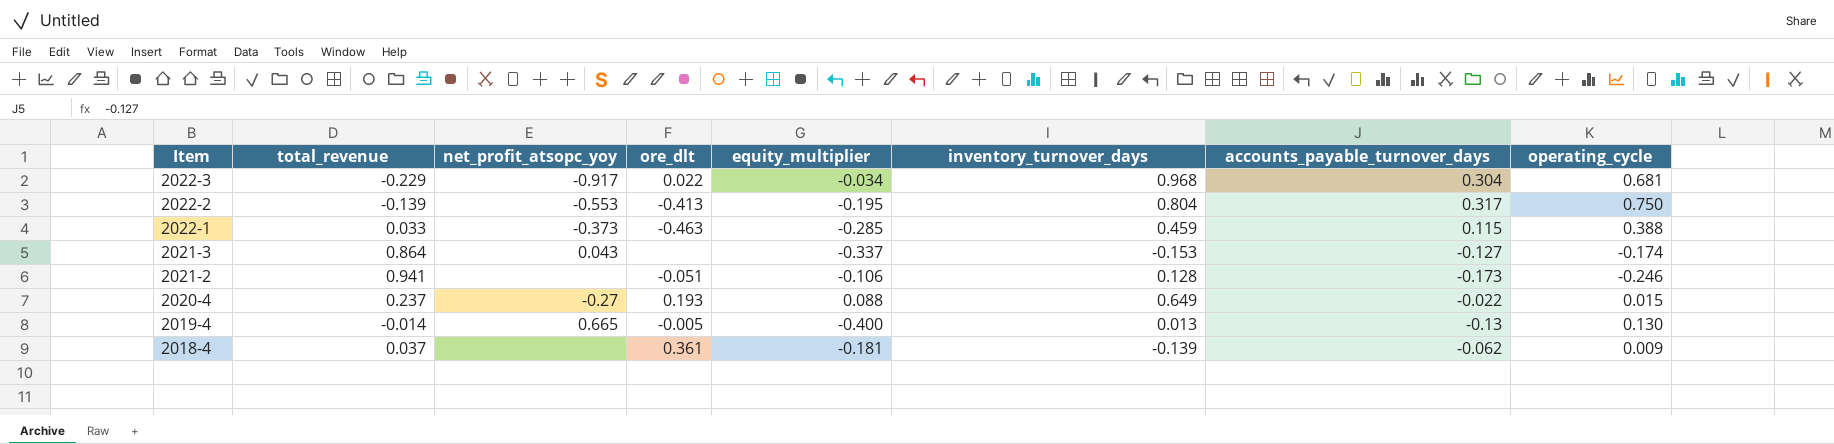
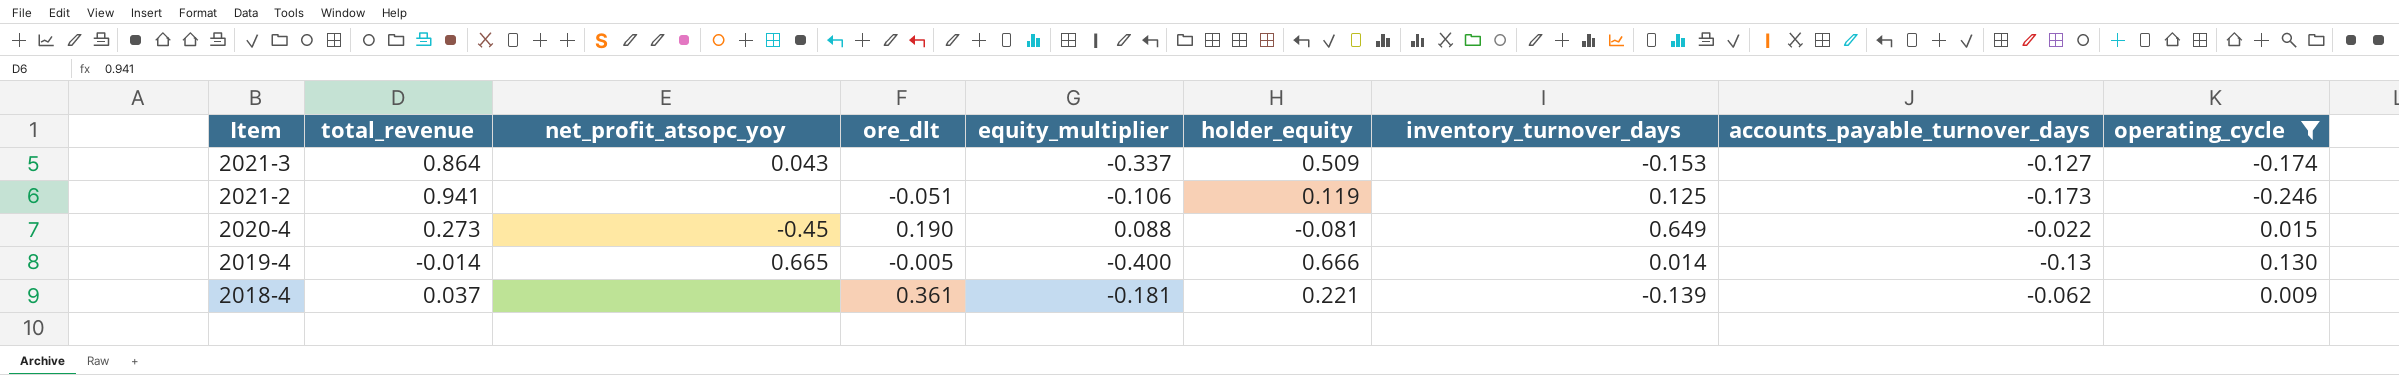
filter: none -> operating_cycle <= 0.130
column holder_equity | position: none -> 6
2021-2 | inventory_turnover_days: 0.128 -> 0.125
2020-4 | total_revenue: 0.237 -> 0.273
2020-4 | net_profit_atsopc_yoy: -0.27 -> -0.45
2020-4 | ore_dlt: 0.193 -> 0.190
2019-4 | inventory_turnover_days: 0.013 -> 0.014

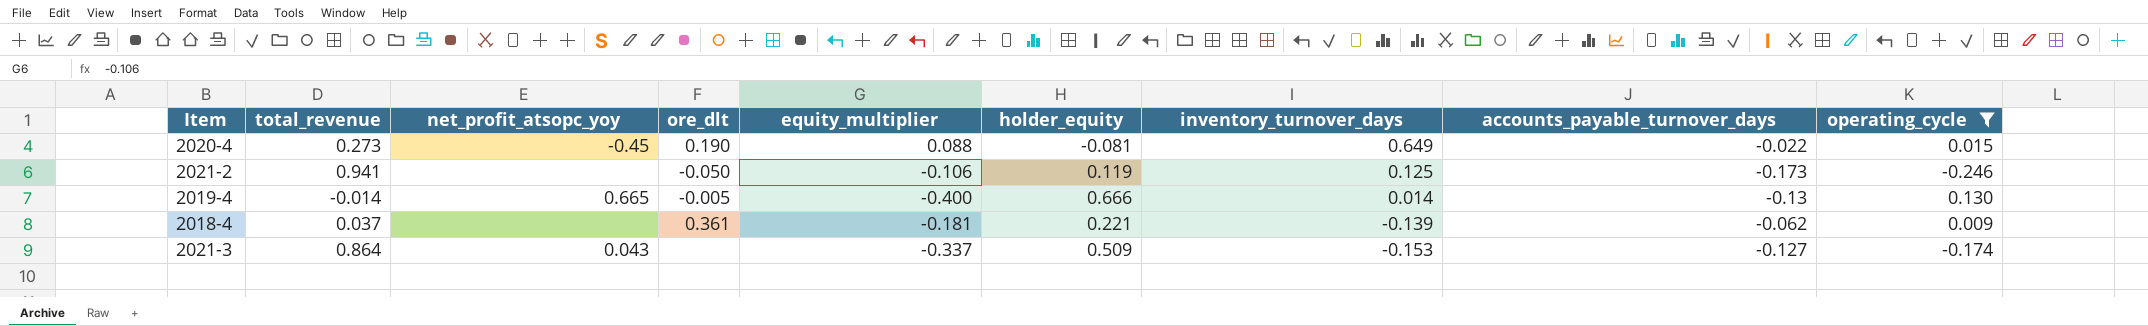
row order: Item descending -> inventory_turnover_days descending
2021-2 | ore_dlt: -0.051 -> -0.050

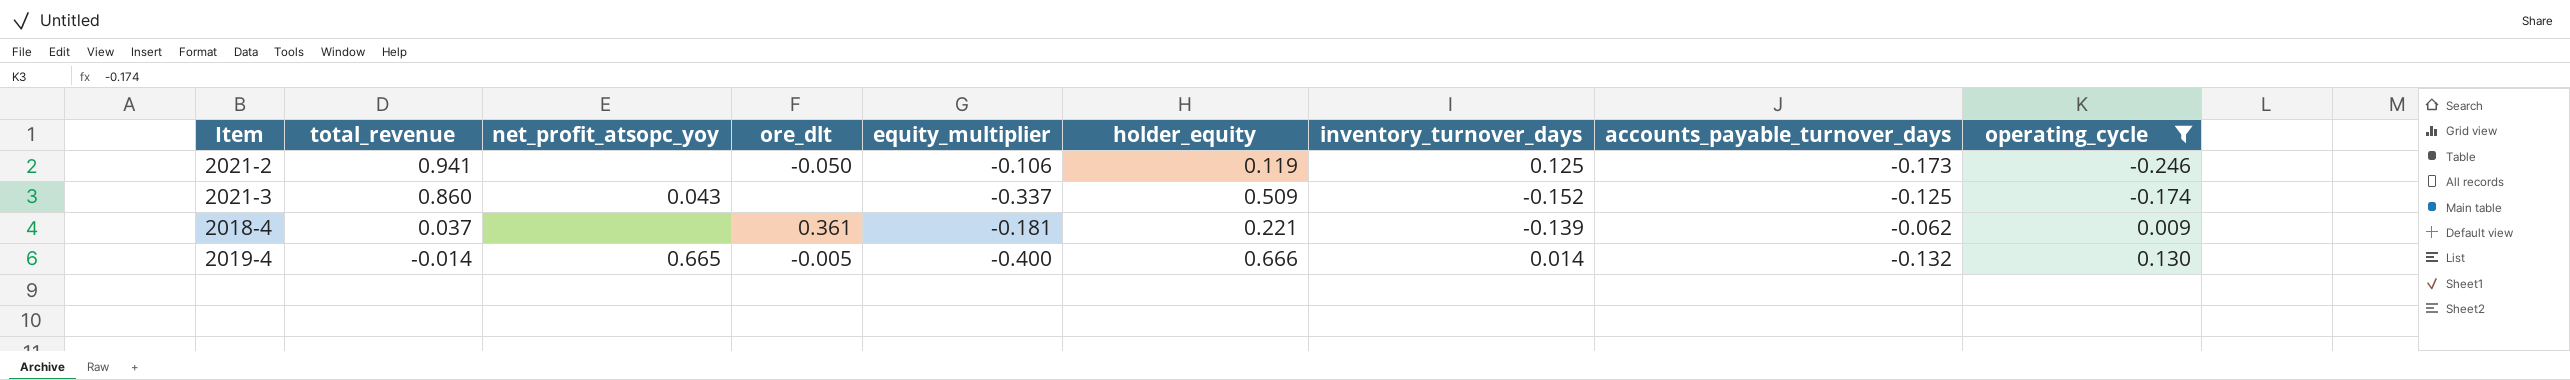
row order: inventory_turnover_days descending -> total_revenue descending
row 2020-4: 0.273 | -0.45 | 0.190 | 0.088 | -0.081 | 0.649 | -0.022 | 0.015 -> none
2021-3 | total_revenue: 0.864 -> 0.860
2021-3 | inventory_turnover_days: -0.153 -> -0.152
2021-3 | accounts_payable_turnover_days: -0.127 -> -0.125
2019-4 | accounts_payable_turnover_days: -0.13 -> -0.132

